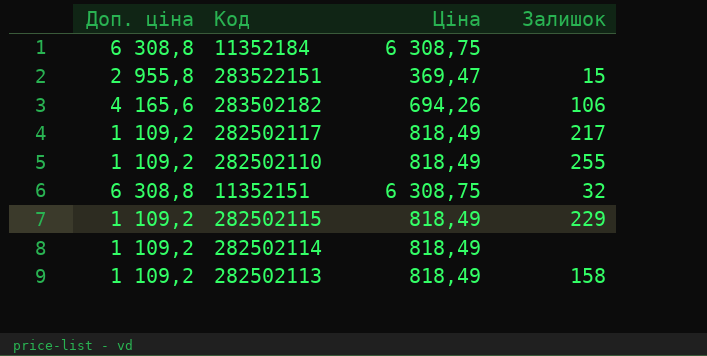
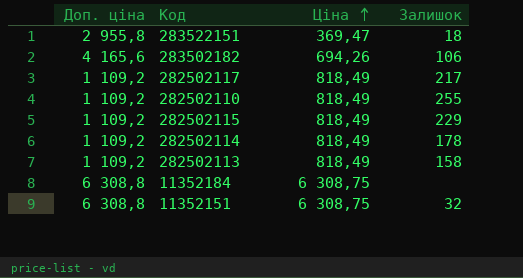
row order: none -> Ціна ascending
283522151 | Залишок: 15 -> 18
282502114 | Залишок: none -> 178

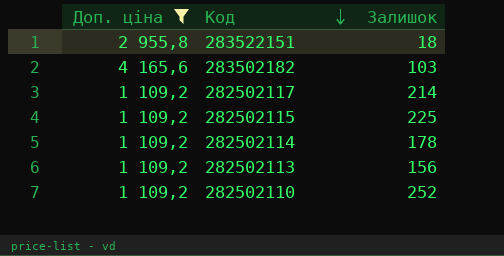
filter: none -> Доп. ціна != 6 308,8
row order: Ціна ascending -> Код descending
column Ціна | position: 3 -> none
283502182 | Залишок: 106 -> 103
282502117 | Залишок: 217 -> 214
282502115 | Залишок: 229 -> 225
282502113 | Залишок: 158 -> 156
282502110 | Залишок: 255 -> 252

